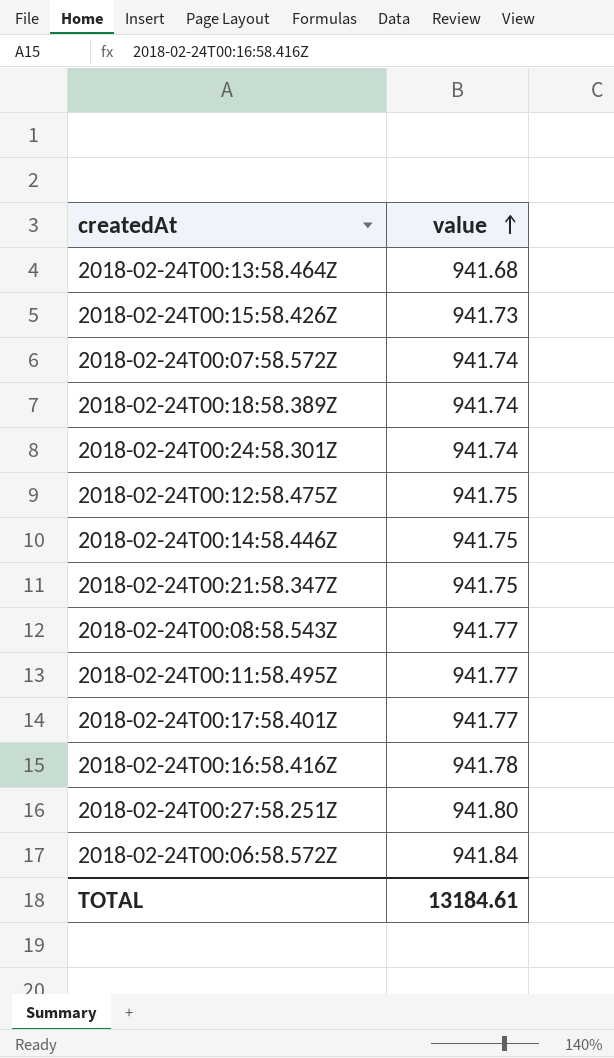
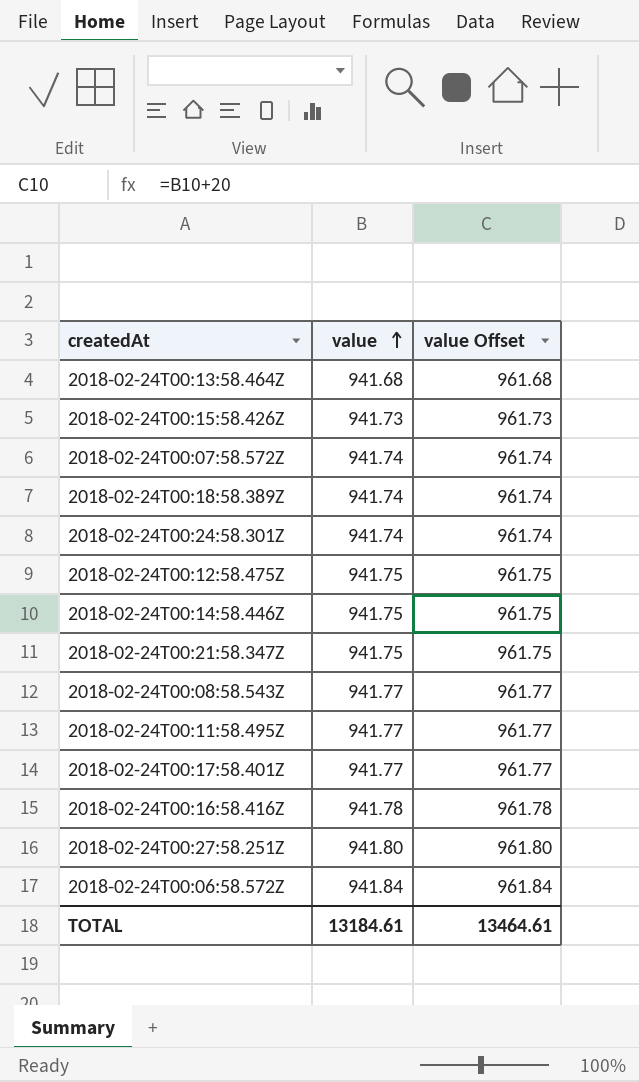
column value Offset | formula: none -> [value] + 20

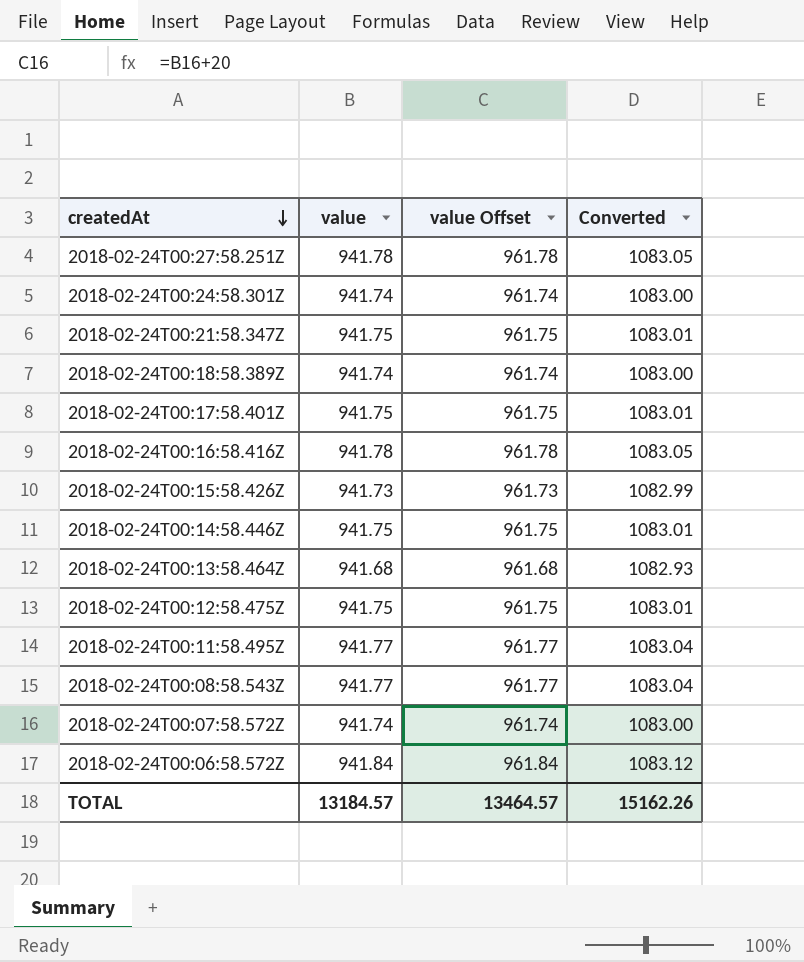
row order: value ascending -> createdAt descending
column Converted | formula: none -> [value] * 1.15
2018-02-24T00:27:58.251Z | value: 941.80 -> 941.78
2018-02-24T00:27:58.251Z | value Offset: 961.80 -> 961.78
2018-02-24T00:17:58.401Z | value: 941.77 -> 941.75
2018-02-24T00:17:58.401Z | value Offset: 961.77 -> 961.75
TOTAL | value: 13184.61 -> 13184.57
TOTAL | value Offset: 13464.61 -> 13464.57

